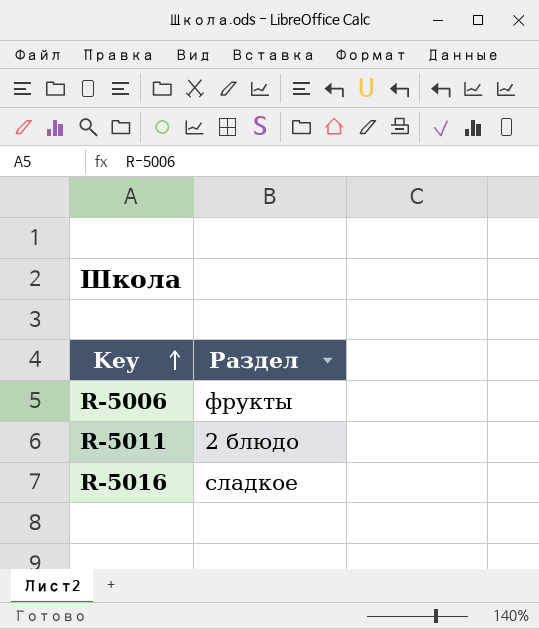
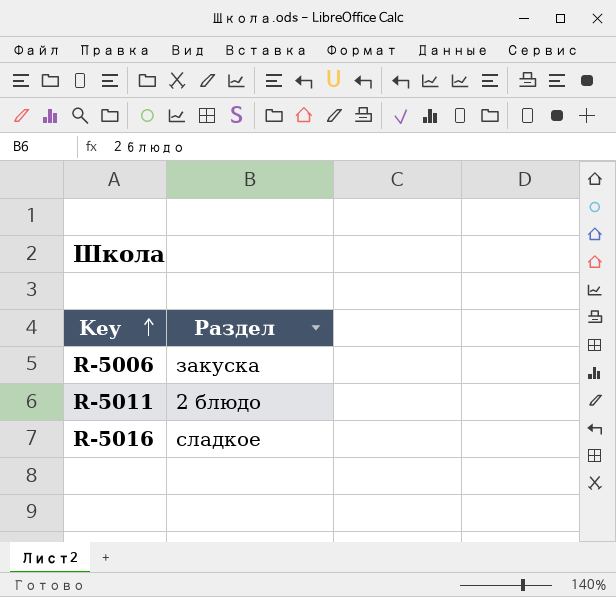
R-5006 | Раздел: фрукты -> закуска

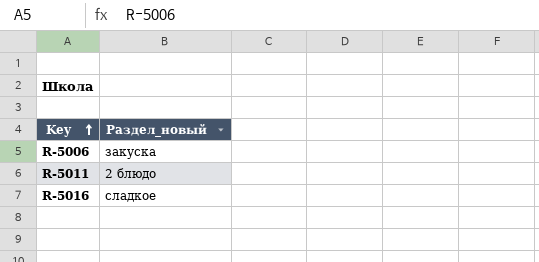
column name: Раздел -> Раздел_новый

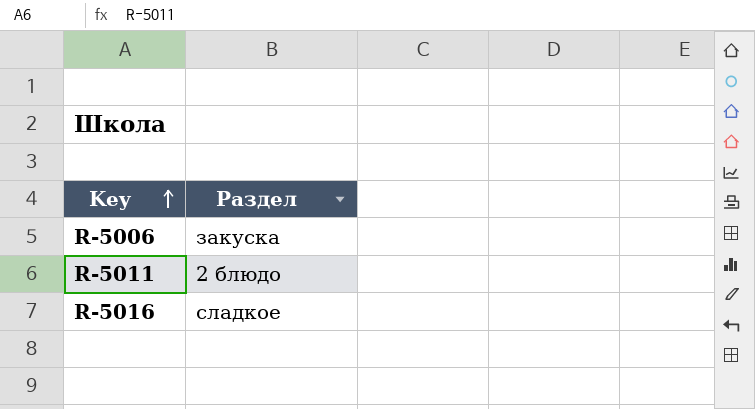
column name: Раздел_новый -> Раздел

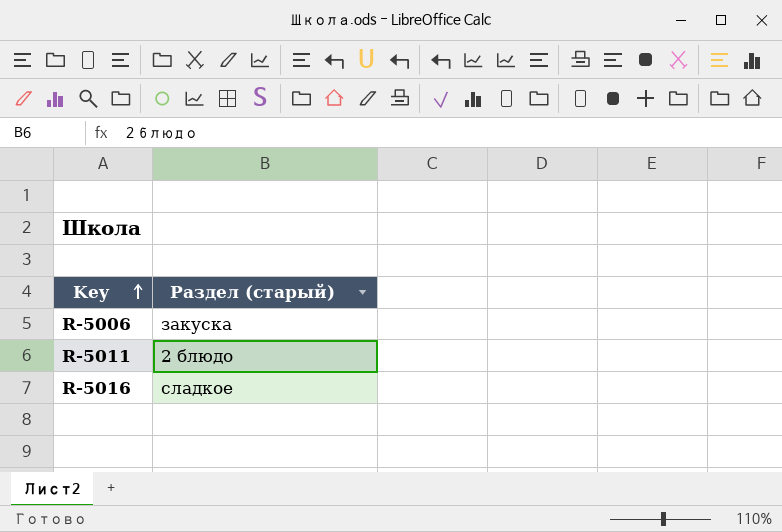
column name: Раздел -> Раздел (старый)

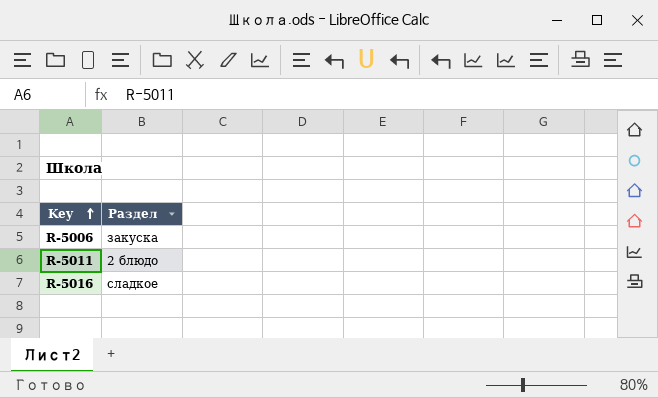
column name: Раздел (старый) -> Раздел

